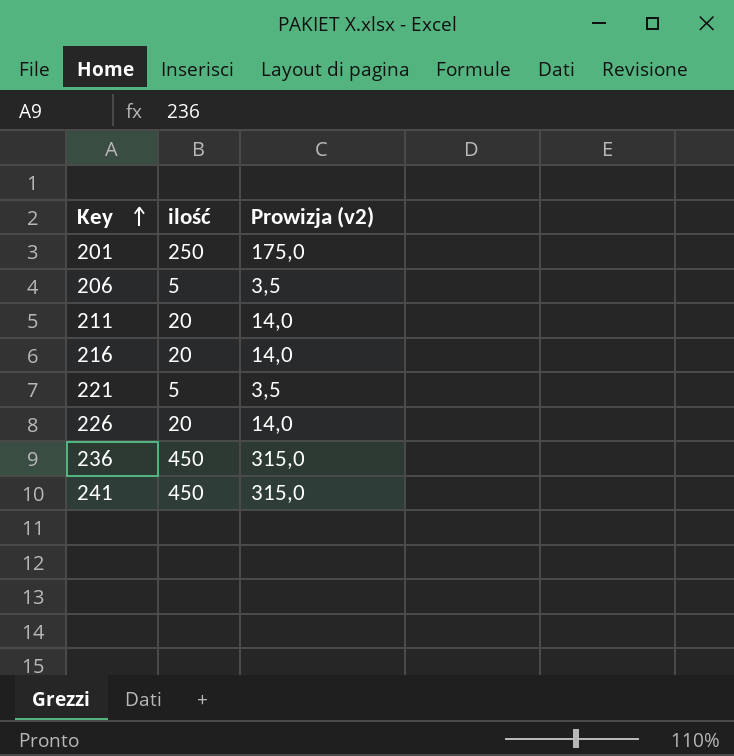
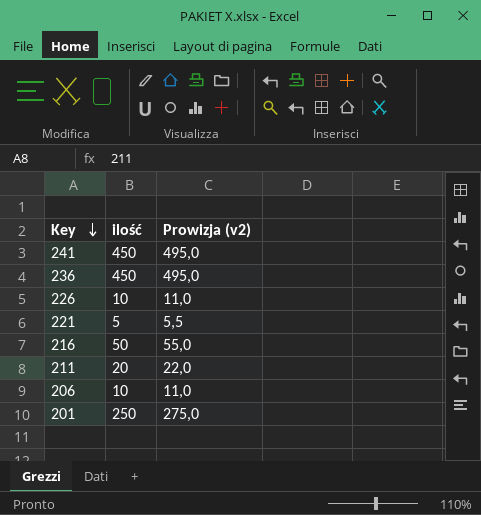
row order: Key ascending -> Key descending
column Prowizja (v2) | formula: [ilość] * 0,7 -> [ilość] * 1,1
226 | ilość: 20 -> 10
216 | ilość: 20 -> 50
206 | ilość: 5 -> 10

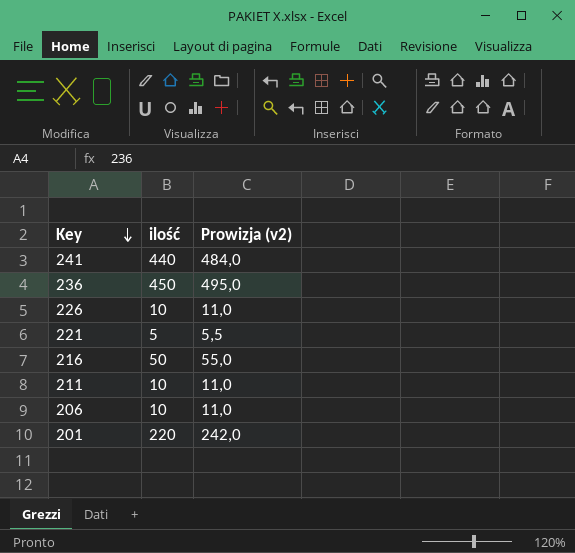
241 | ilość: 450 -> 440
241 | Prowizja (v2): 495,0 -> 484,0
211 | ilość: 20 -> 10
211 | Prowizja (v2): 22,0 -> 11,0
201 | ilość: 250 -> 220
201 | Prowizja (v2): 275,0 -> 242,0

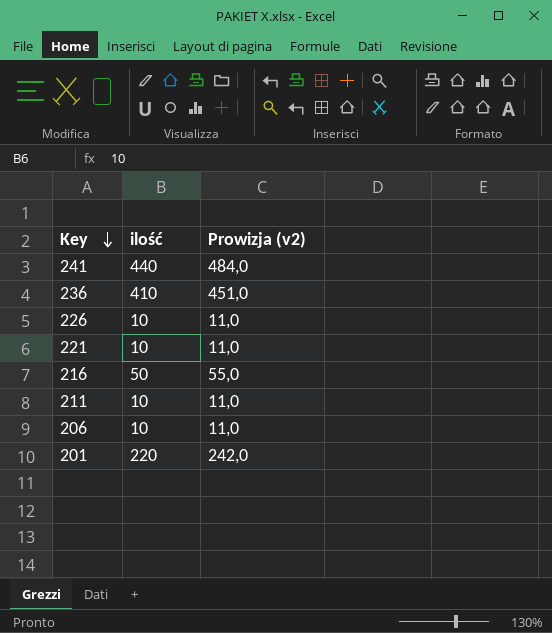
236 | ilość: 450 -> 410
236 | Prowizja (v2): 495,0 -> 451,0
221 | ilość: 5 -> 10
221 | Prowizja (v2): 5,5 -> 11,0

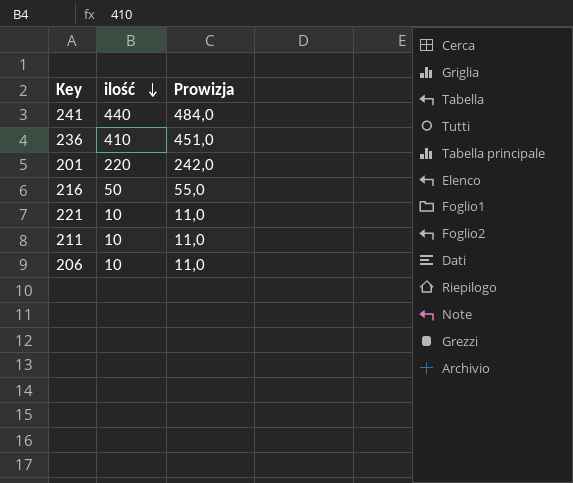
row order: Key descending -> ilość descending
column name: Prowizja (v2) -> Prowizja
row 226: 10 | 11,0 -> none

